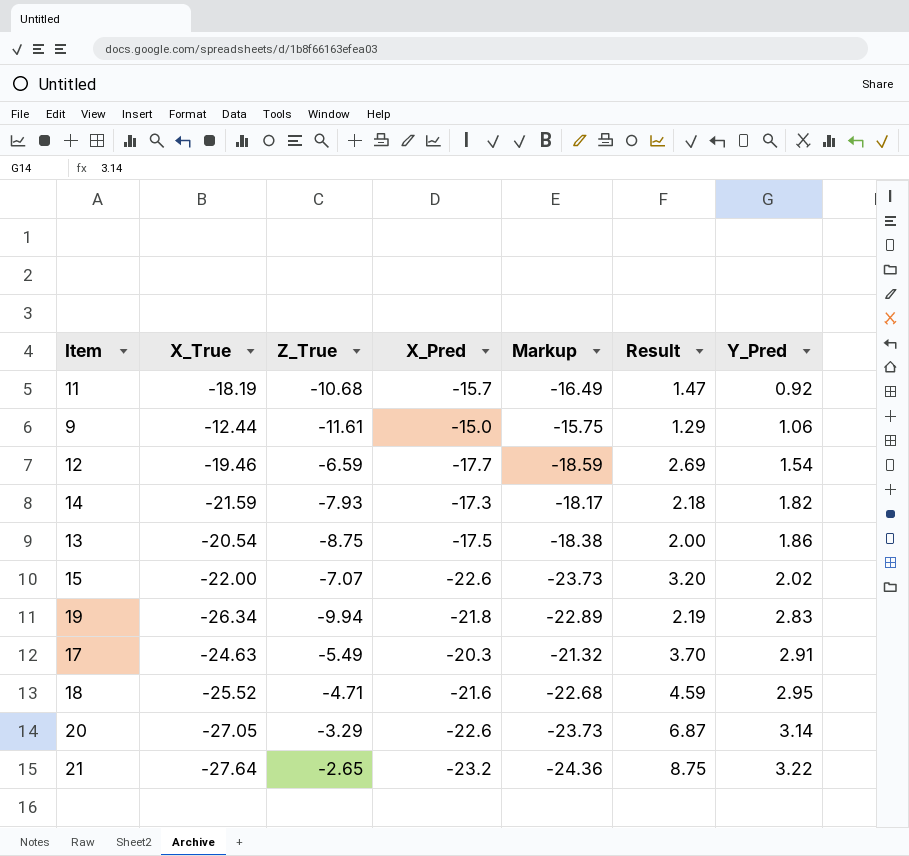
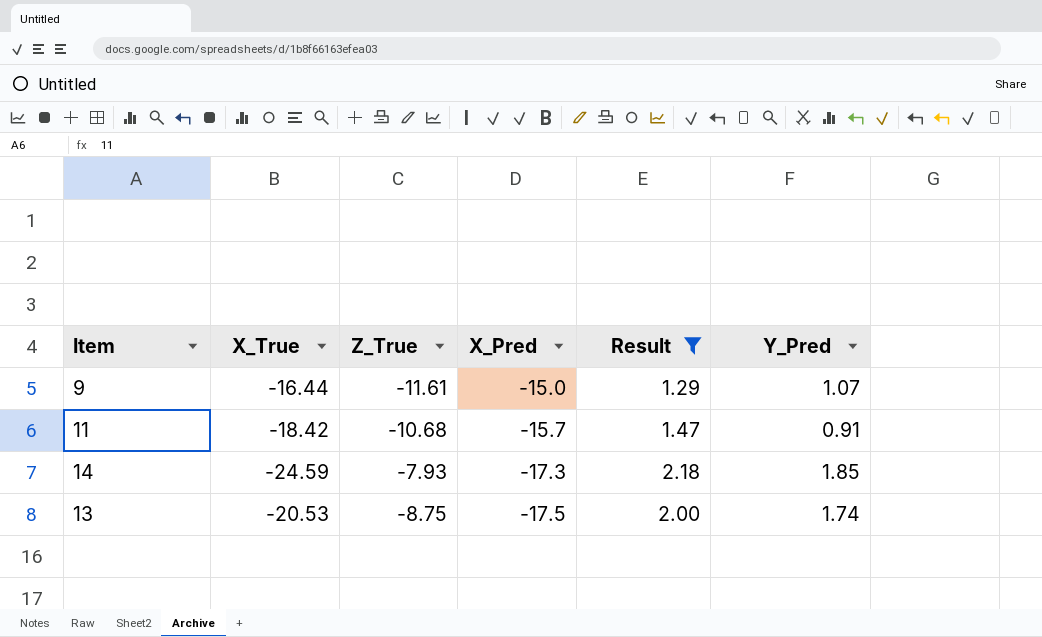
filter: none -> Result <= 2.18
row order: Y_Pred ascending -> X_Pred descending
column Markup | formula: [X_Pred] * 1.05 -> none
9 | X_True: -12.44 -> -16.44
9 | Y_Pred: 1.06 -> 1.07
11 | X_True: -18.19 -> -18.42
11 | Y_Pred: 0.92 -> 0.91
14 | X_True: -21.59 -> -24.59
14 | Y_Pred: 1.82 -> 1.85
13 | X_True: -20.54 -> -20.53
13 | Y_Pred: 1.86 -> 1.74

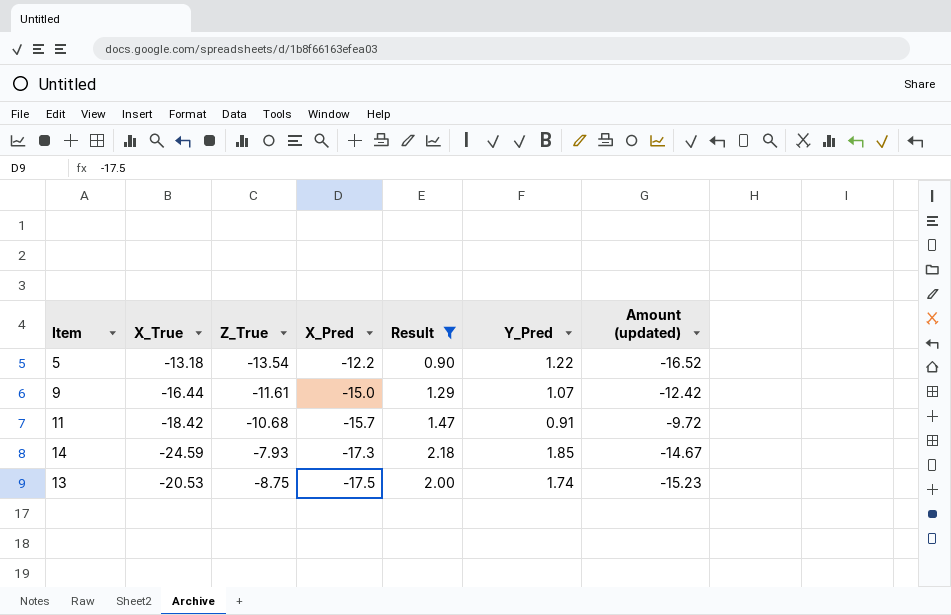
column Amount (updated) | formula: none -> [Z_True] * [Y_Pred]
row 5: none -> -13.18 | -13.54 | -12.2 | 0.90 | 1.22 | -16.52

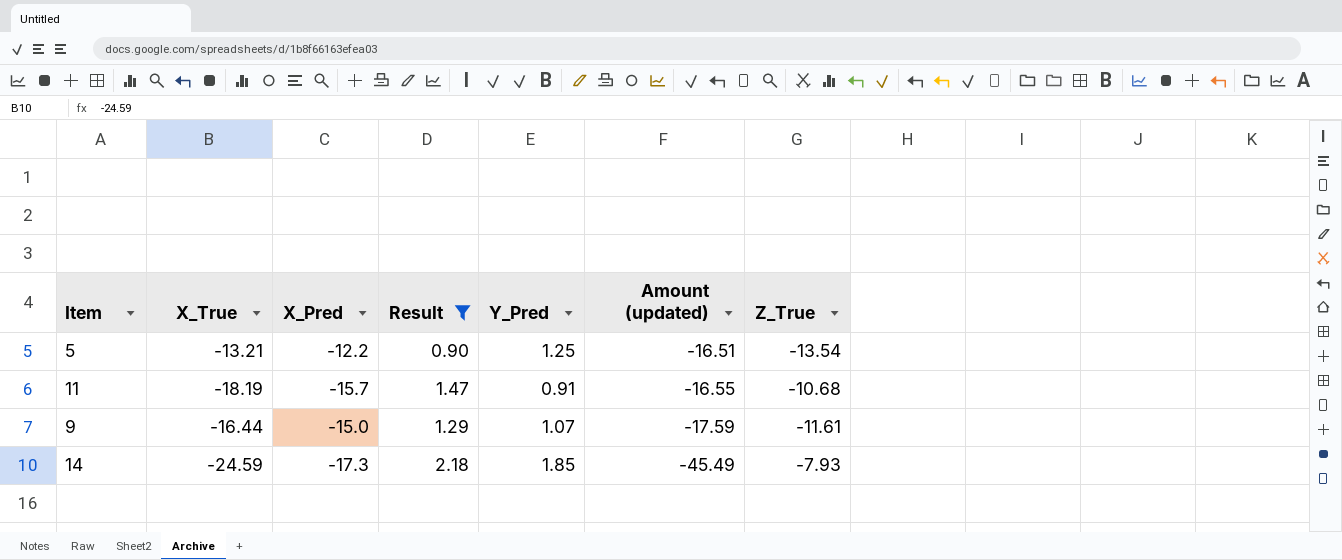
row order: X_Pred descending -> Amount (updated) descending
column Amount (updated) | formula: [Z_True] * [Y_Pred] -> [X_True] * [Y_Pred]
column Z_True | position: 3 -> 7
row 13: -20.53 | -8.75 | -17.5 | 2.00 | 1.74 | -15.23 -> none
5 | X_True: -13.18 -> -13.21
5 | Y_Pred: 1.22 -> 1.25
11 | X_True: -18.42 -> -18.19

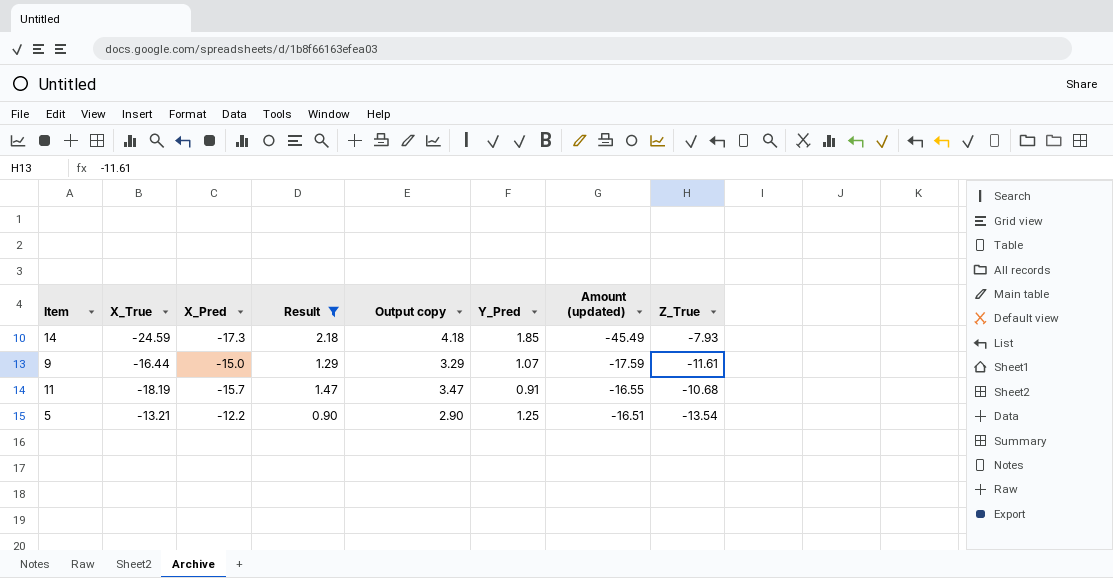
row order: Amount (updated) descending -> Amount (updated) ascending
column Output copy | formula: none -> [Result] + 2

